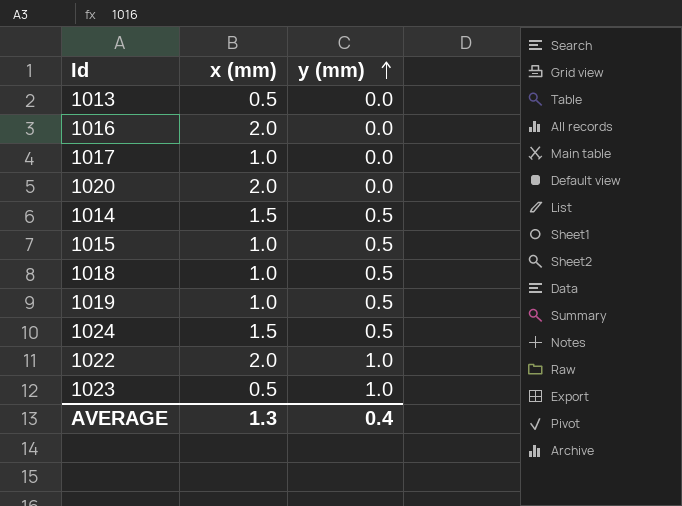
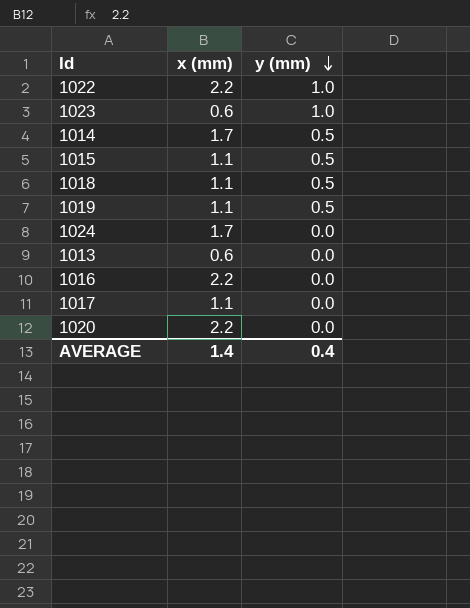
row order: y (mm) ascending -> y (mm) descending
1022 | x (mm): 2.0 -> 2.2
1023 | x (mm): 0.5 -> 0.6
1014 | x (mm): 1.5 -> 1.7
1015 | x (mm): 1.0 -> 1.1
1018 | x (mm): 1.0 -> 1.1
1019 | x (mm): 1.0 -> 1.1
1024 | x (mm): 1.5 -> 1.7
1024 | y (mm): 0.5 -> 0.0
1013 | x (mm): 0.5 -> 0.6
1016 | x (mm): 2.0 -> 2.2
1017 | x (mm): 1.0 -> 1.1
1020 | x (mm): 2.0 -> 2.2
AVERAGE | x (mm): 1.3 -> 1.4

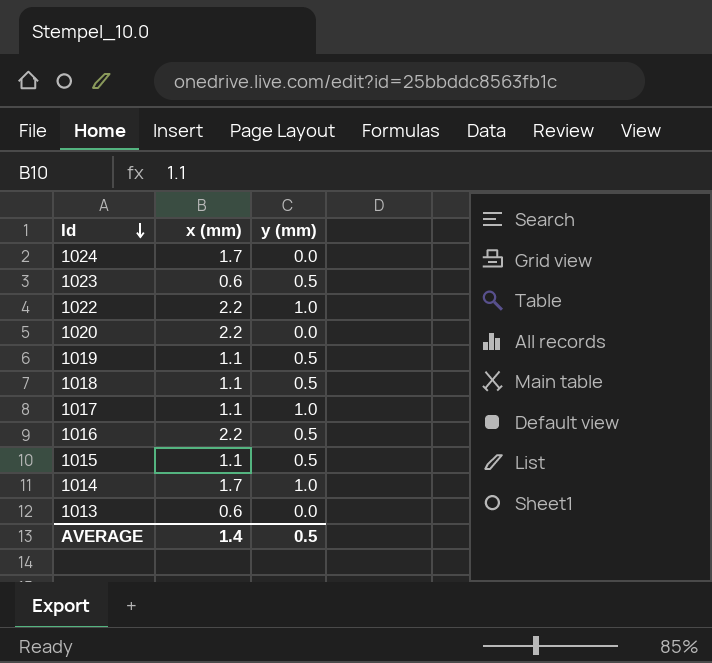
row order: y (mm) descending -> Id descending
1023 | y (mm): 1.0 -> 0.5
1017 | y (mm): 0.0 -> 1.0
1016 | y (mm): 0.0 -> 0.5
1014 | y (mm): 0.5 -> 1.0
AVERAGE | y (mm): 0.4 -> 0.5

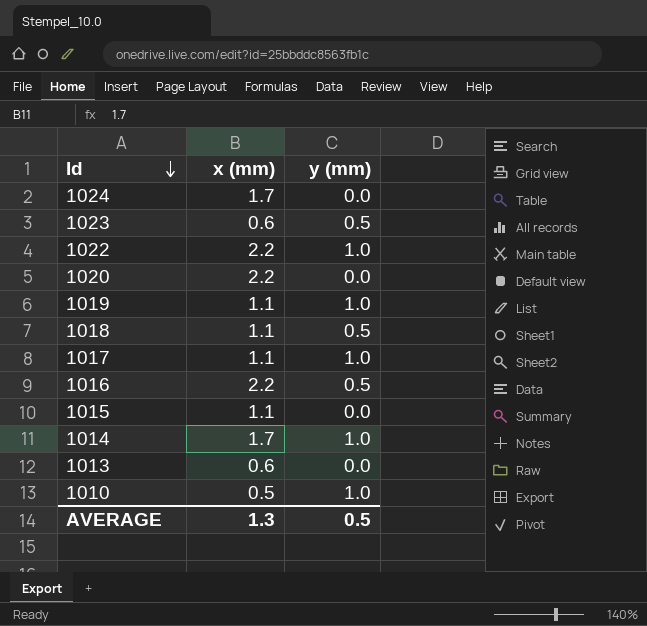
1019 | y (mm): 0.5 -> 1.0
1015 | y (mm): 0.5 -> 0.0
row 1010: none -> 0.5 | 1.0
AVERAGE | x (mm): 1.4 -> 1.3

